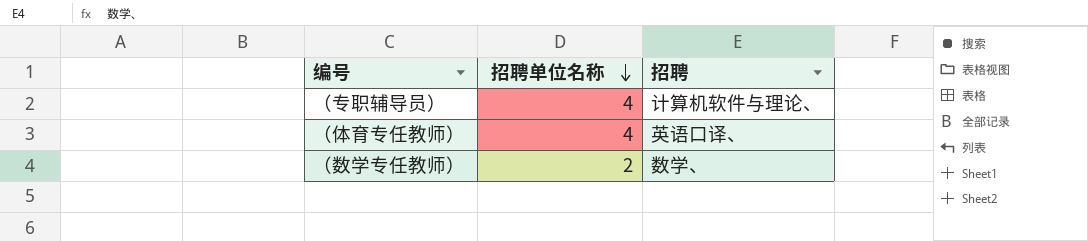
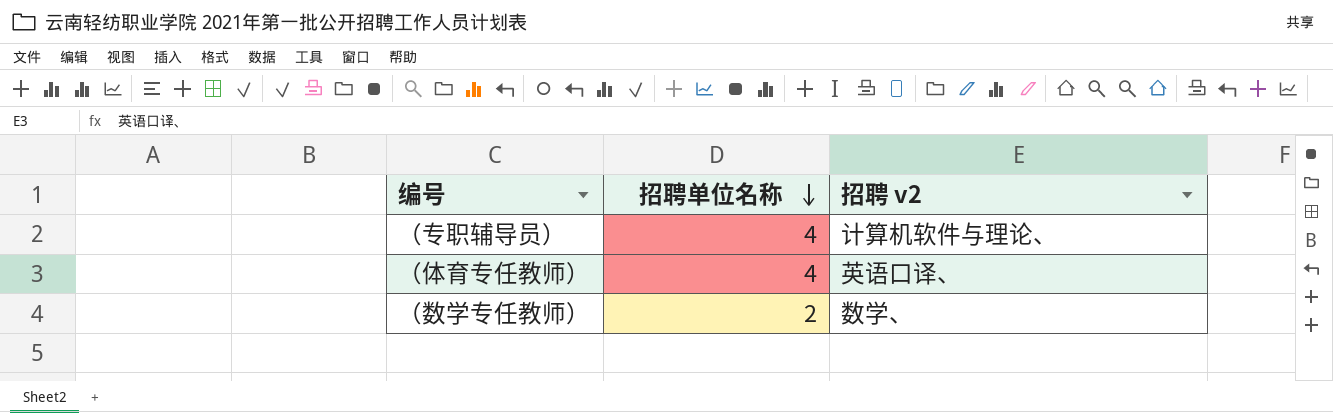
column name: 招聘 -> 招聘 v2

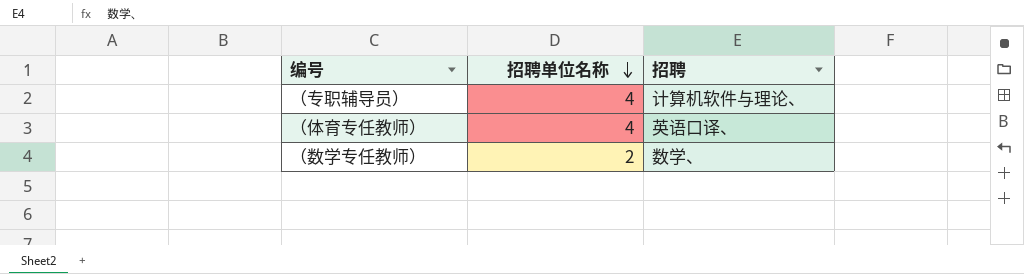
column name: 招聘 v2 -> 招聘

